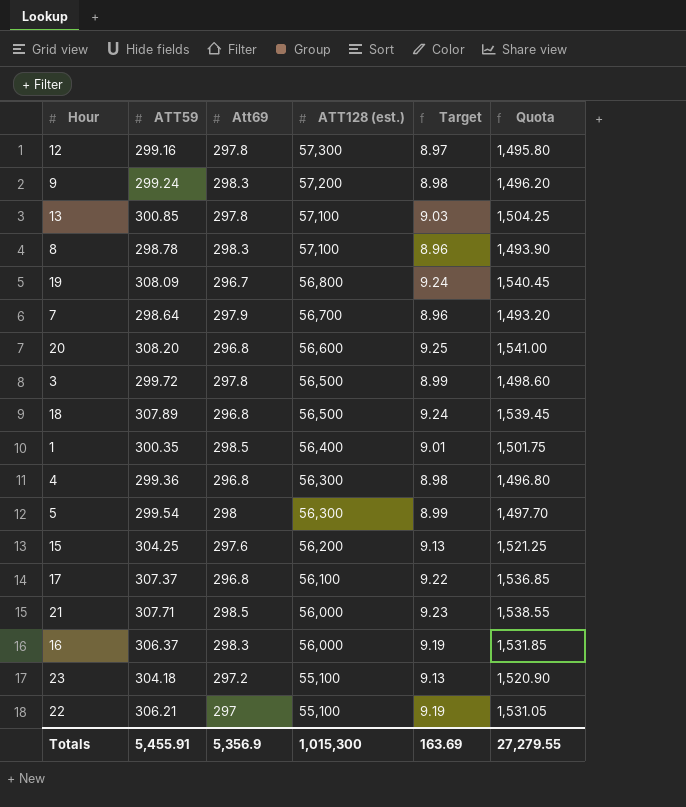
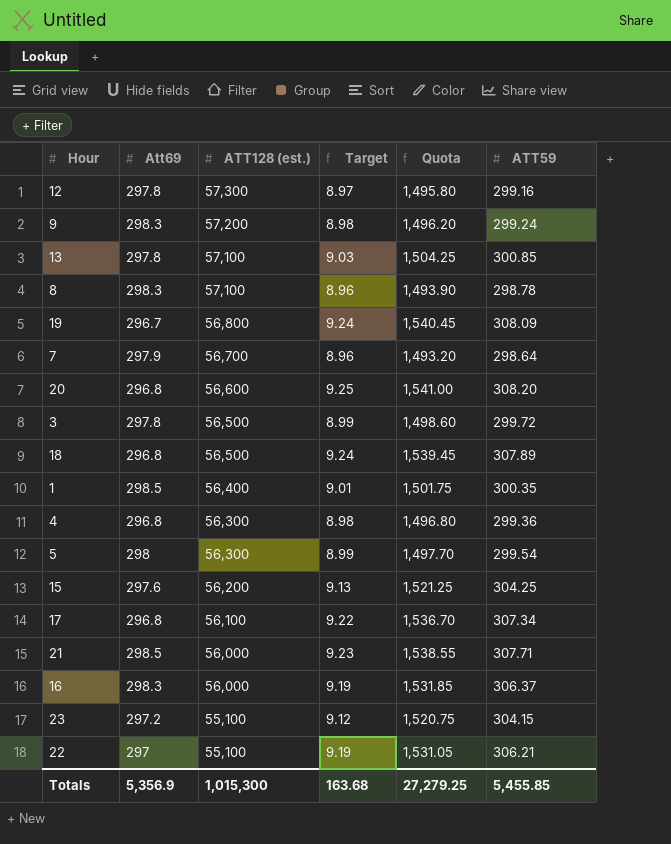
column ATT59 | position: 2 -> 6
17 | Quota: 1,536.85 -> 1,536.70
17 | ATT59: 307.37 -> 307.34
23 | Target: 9.13 -> 9.12
23 | Quota: 1,520.90 -> 1,520.75
23 | ATT59: 304.18 -> 304.15
Totals | Target: 163.69 -> 163.68
Totals | Quota: 27,279.55 -> 27,279.25
Totals | ATT59: 5,455.91 -> 5,455.85

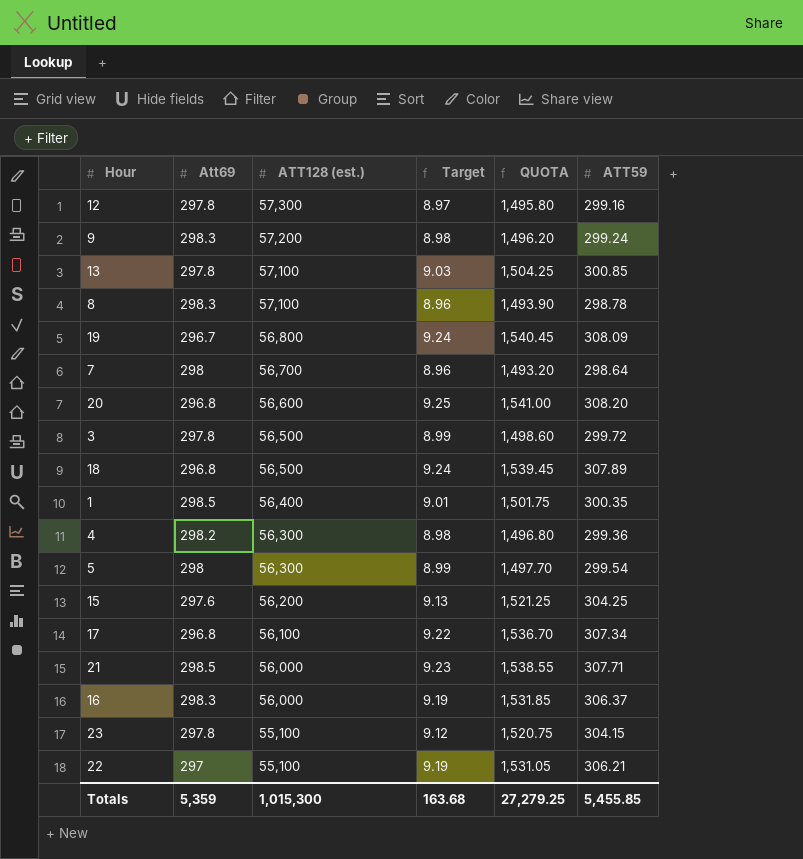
column name: Quota -> QUOTA
7 | Att69: 297.9 -> 298
4 | Att69: 296.8 -> 298.2
23 | Att69: 297.2 -> 297.8
Totals | Att69: 5,356.9 -> 5,359

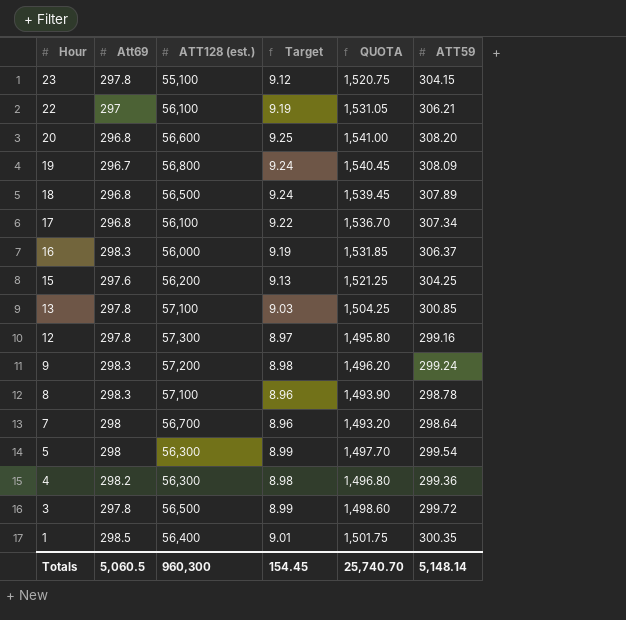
row order: ATT128 (est.) descending -> Hour descending
row 21: 298.5 | 56,000 | 9.23 | 1,538.55 | 307.71 -> none
22 | ATT128 (est.): 55,100 -> 56,100
Totals | Att69: 5,359 -> 5,060.5
Totals | ATT128 (est.): 1,015,300 -> 960,300
Totals | Target: 163.68 -> 154.45
Totals | QUOTA: 27,279.25 -> 25,740.70
Totals | ATT59: 5,455.85 -> 5,148.14

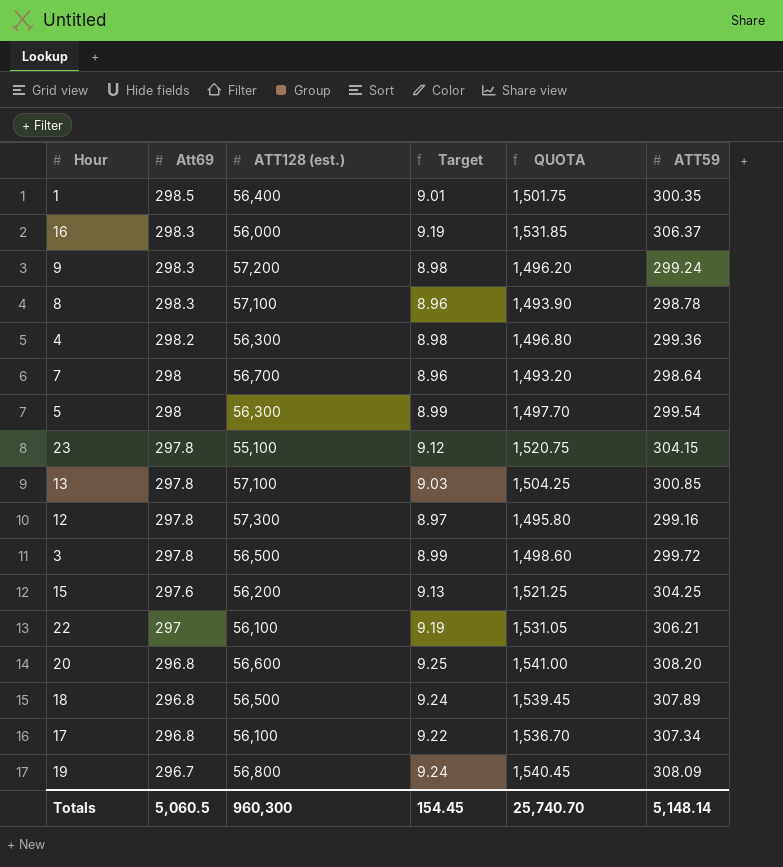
row order: Hour descending -> Att69 descending

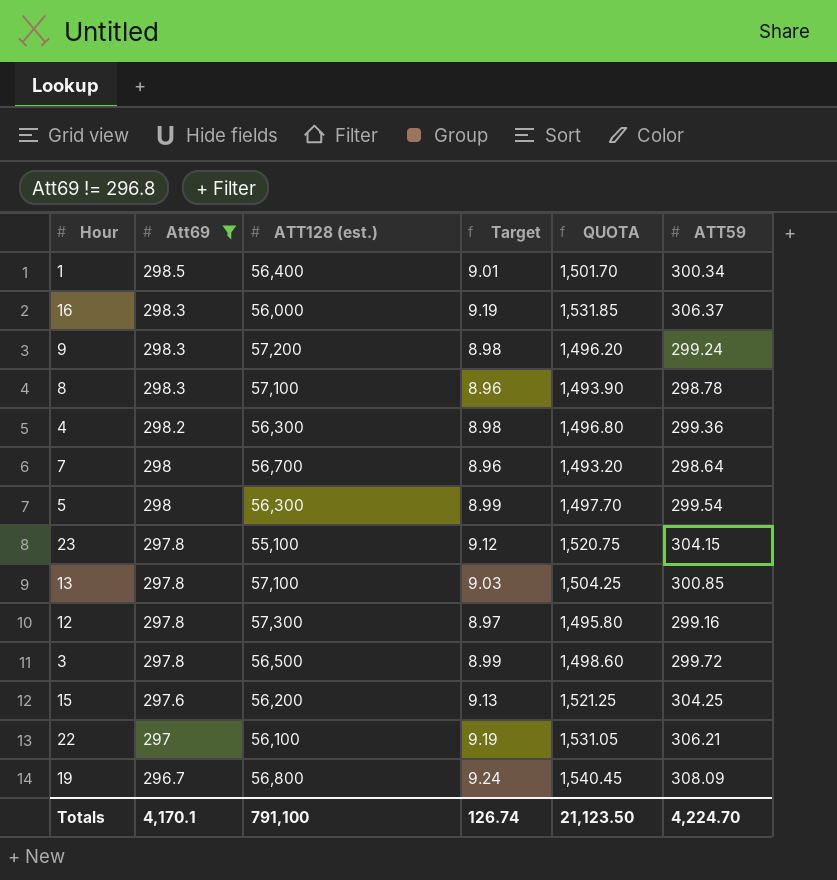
filter: none -> Att69 != 296.8
1 | QUOTA: 1,501.75 -> 1,501.70
1 | ATT59: 300.35 -> 300.34
Totals | Att69: 5,060.5 -> 4,170.1
Totals | ATT128 (est.): 960,300 -> 791,100
Totals | Target: 154.45 -> 126.74
Totals | QUOTA: 25,740.70 -> 21,123.50
Totals | ATT59: 5,148.14 -> 4,224.70

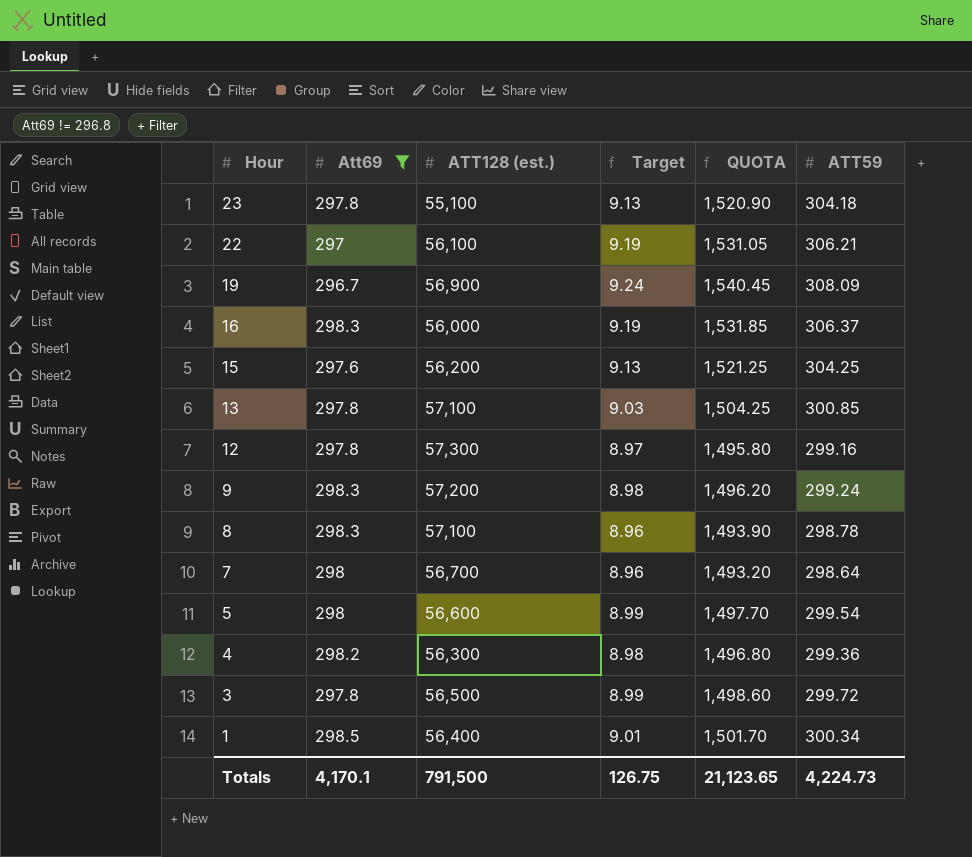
row order: Att69 descending -> Hour descending
23 | Target: 9.12 -> 9.13
23 | QUOTA: 1,520.75 -> 1,520.90
23 | ATT59: 304.15 -> 304.18
19 | ATT128 (est.): 56,800 -> 56,900
5 | ATT128 (est.): 56,300 -> 56,600
Totals | ATT128 (est.): 791,100 -> 791,500
Totals | Target: 126.74 -> 126.75
Totals | QUOTA: 21,123.50 -> 21,123.65
Totals | ATT59: 4,224.70 -> 4,224.73

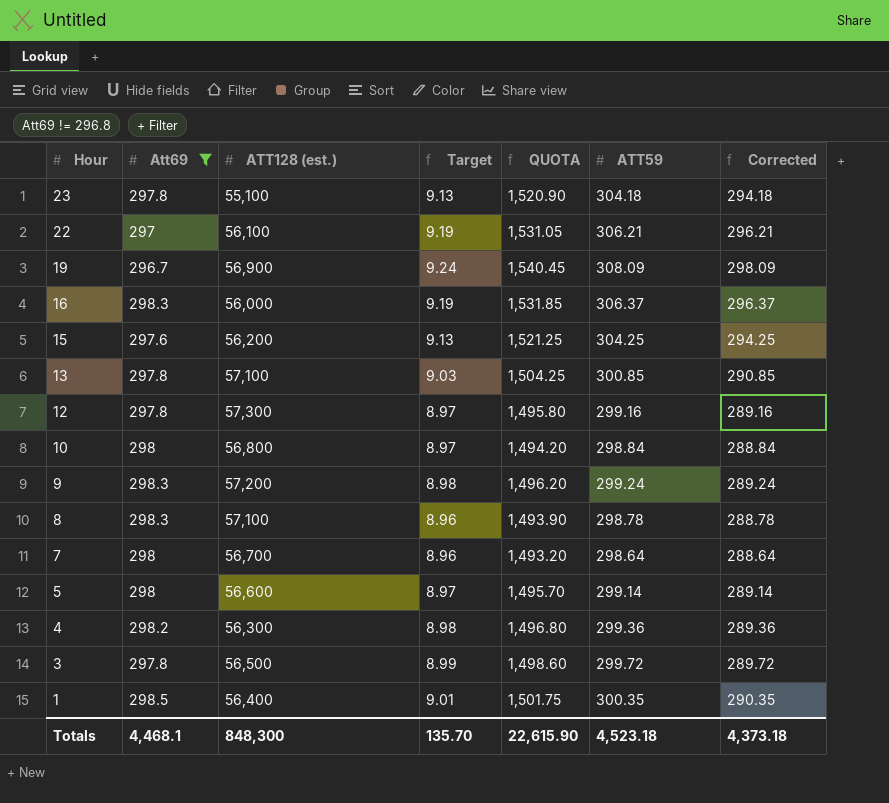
column Corrected | formula: none -> [ATT59] - 10
row 10: none -> 298 | 56,800 | 8.97 | 1,494.20 | 298.84 | 288.84
5 | Target: 8.99 -> 8.97
5 | QUOTA: 1,497.70 -> 1,495.70
5 | ATT59: 299.54 -> 299.14
1 | QUOTA: 1,501.70 -> 1,501.75
1 | ATT59: 300.34 -> 300.35
Totals | Att69: 4,170.1 -> 4,468.1
Totals | ATT128 (est.): 791,500 -> 848,300
Totals | Target: 126.75 -> 135.70
Totals | QUOTA: 21,123.65 -> 22,615.90
Totals | ATT59: 4,224.73 -> 4,523.18

